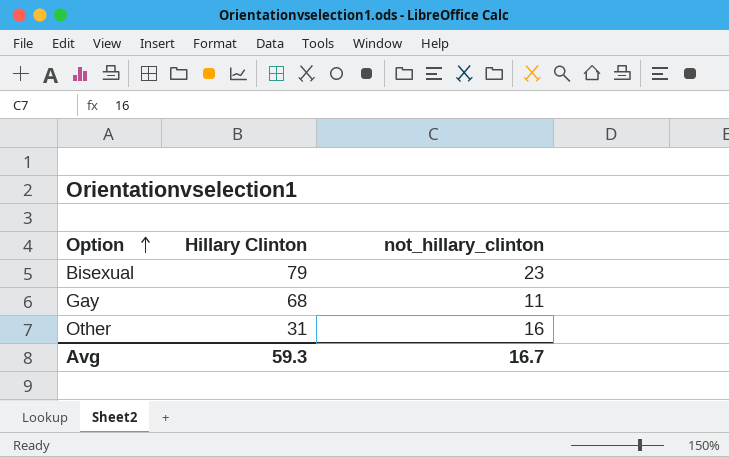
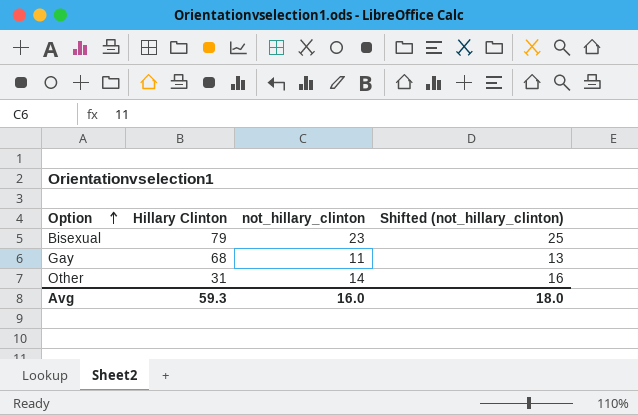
column Shifted (not_hillary_clinton) | formula: none -> [not_hillary_clinton] + 2
Other | not_hillary_clinton: 16 -> 14
Avg | not_hillary_clinton: 16.7 -> 16.0

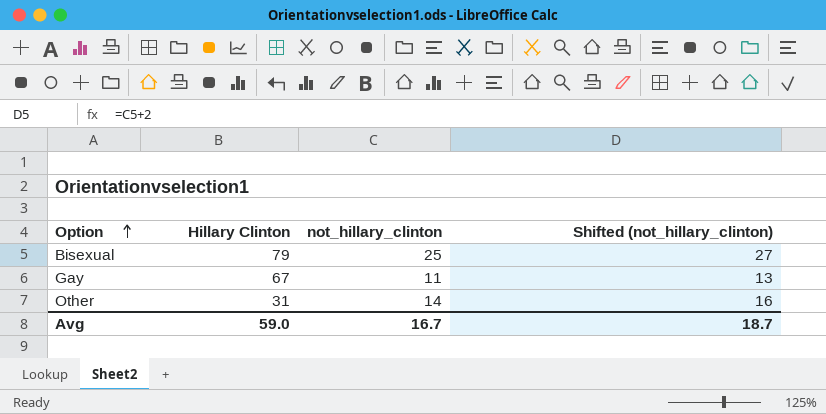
Bisexual | not_hillary_clinton: 23 -> 25
Bisexual | Shifted (not_hillary_clinton): 25 -> 27
Gay | Hillary Clinton: 68 -> 67
Avg | Hillary Clinton: 59.3 -> 59.0
Avg | not_hillary_clinton: 16.0 -> 16.7
Avg | Shifted (not_hillary_clinton): 18.0 -> 18.7

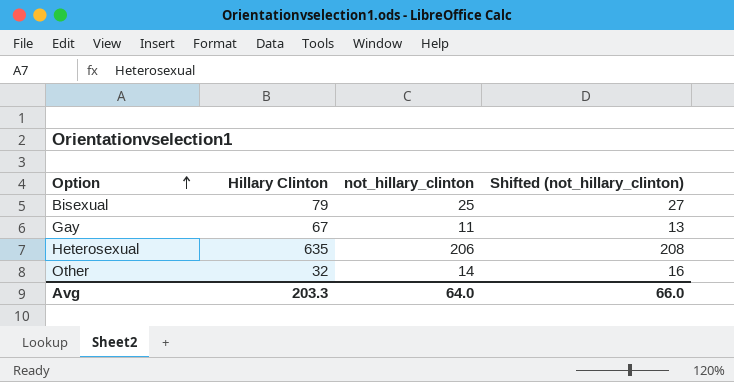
row Heterosexual: none -> 635 | 206 | 208
Other | Hillary Clinton: 31 -> 32
Avg | Hillary Clinton: 59.0 -> 203.3
Avg | not_hillary_clinton: 16.7 -> 64.0
Avg | Shifted (not_hillary_clinton): 18.7 -> 66.0

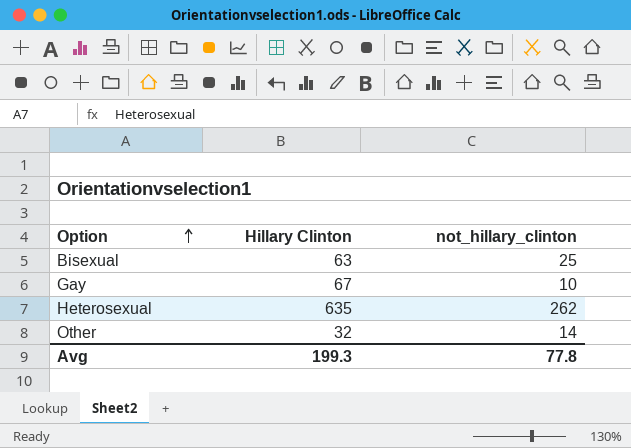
column Shifted (not_hillary_clinton) | formula: [not_hillary_clinton] + 2 -> none
Bisexual | Hillary Clinton: 79 -> 63
Gay | not_hillary_clinton: 11 -> 10
Heterosexual | not_hillary_clinton: 206 -> 262
Avg | Hillary Clinton: 203.3 -> 199.3
Avg | not_hillary_clinton: 64.0 -> 77.8

